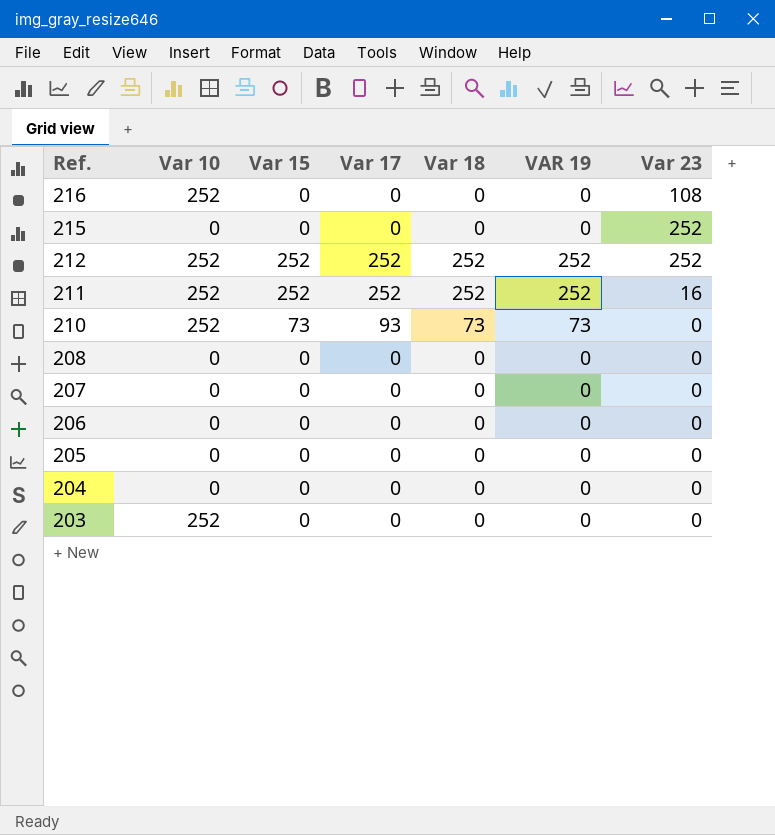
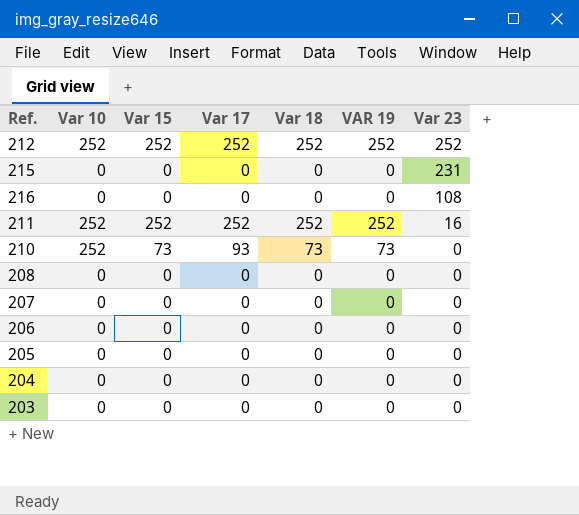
row order: Ref. descending -> Var 23 descending
215 | Var 23: 252 -> 231
216 | Var 10: 252 -> 0
203 | Var 10: 252 -> 0

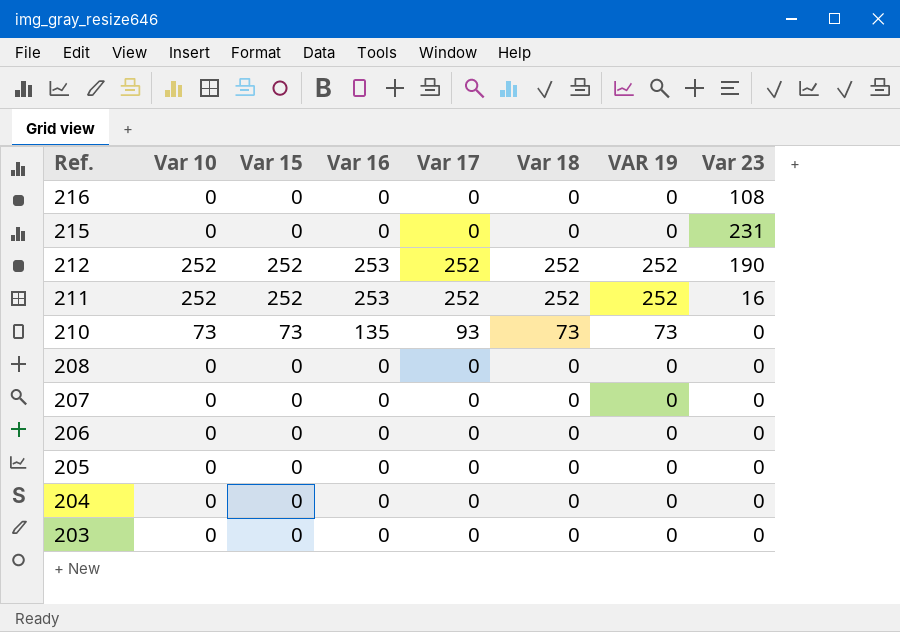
row order: Var 23 descending -> Ref. descending
column Var 16 | position: none -> 4
212 | Var 23: 252 -> 190
210 | Var 10: 252 -> 73

